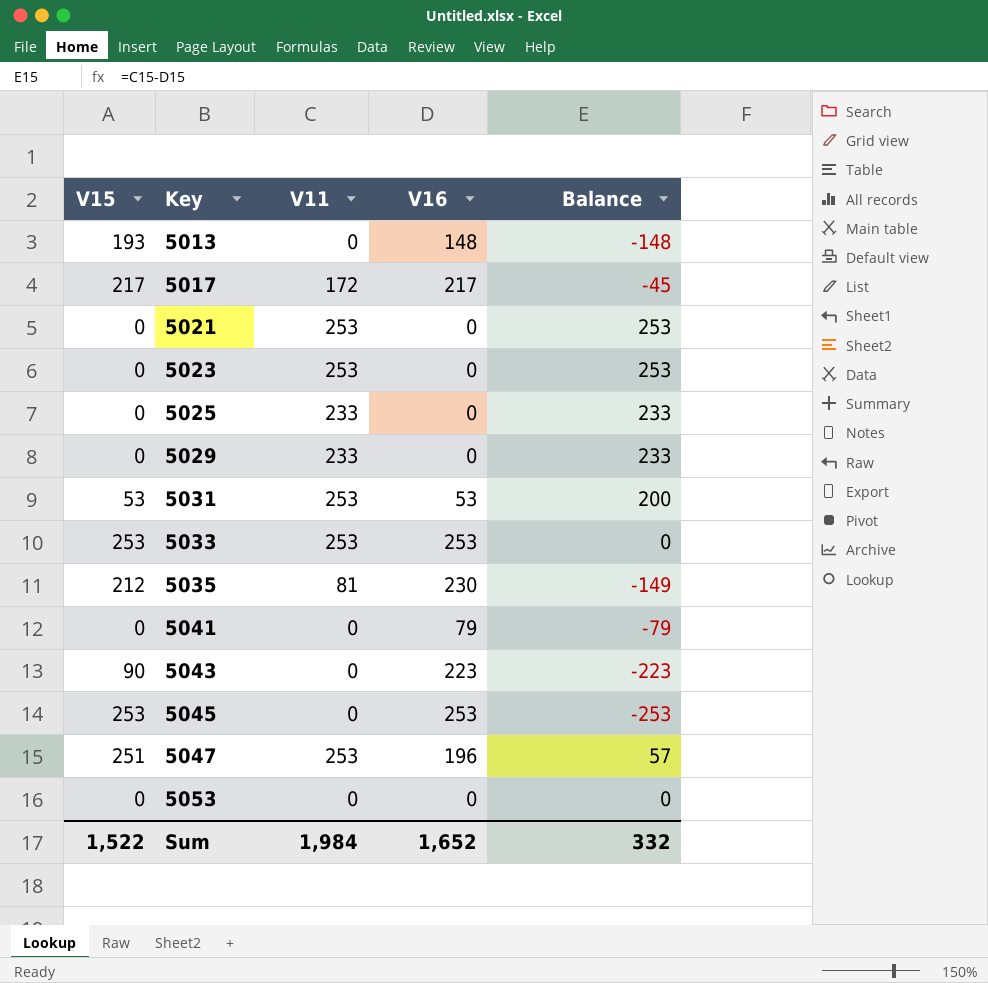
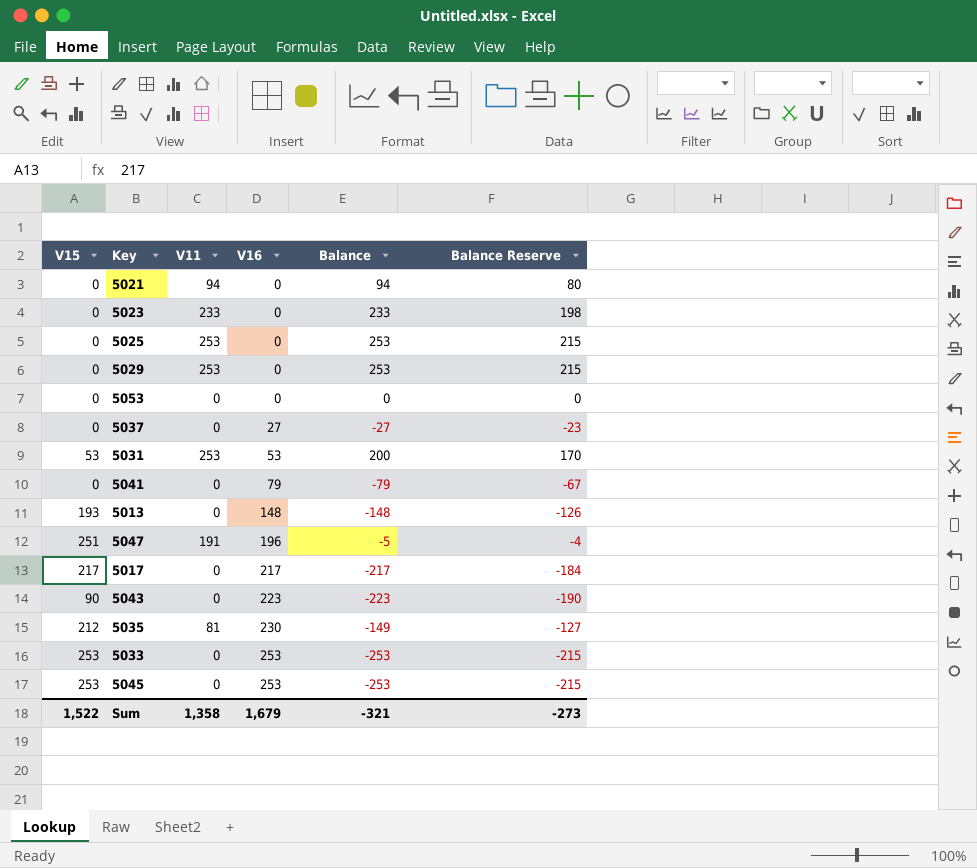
row order: Key ascending -> V16 ascending
column Balance Reserve | formula: none -> [Balance] * 0.85
5021 | V11: 253 -> 94
5021 | Balance: 253 -> 94
5023 | V11: 253 -> 233
5023 | Balance: 253 -> 233
5025 | V11: 233 -> 253
5025 | Balance: 233 -> 253
5029 | V11: 233 -> 253
5029 | Balance: 233 -> 253
row 5037: none -> 0 | 0 | 27 | -27 | -23
5047 | V11: 253 -> 191
5047 | Balance: 57 -> -5
5017 | V11: 172 -> 0
5017 | Balance: -45 -> -217
5033 | V11: 253 -> 0
5033 | Balance: 0 -> -253
Sum | V11: 1,984 -> 1,358
Sum | V16: 1,652 -> 1,679
Sum | Balance: 332 -> -321

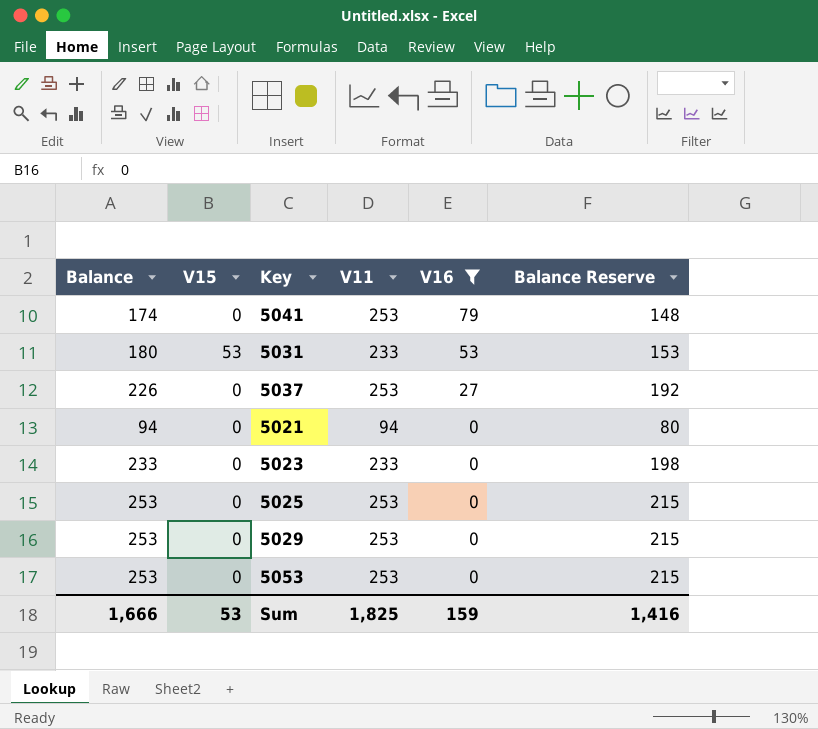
filter: none -> V16 <= 79
row order: V16 ascending -> V16 descending
column Balance | position: 5 -> 1
5041 | Balance: -79 -> 174
5041 | V11: 0 -> 253
5041 | Balance Reserve: -67 -> 148
5031 | Balance: 200 -> 180
5031 | V11: 253 -> 233
5031 | Balance Reserve: 170 -> 153
5037 | Balance: -27 -> 226
5037 | V11: 0 -> 253
5037 | Balance Reserve: -23 -> 192
5053 | Balance: 0 -> 253
5053 | V11: 0 -> 253
5053 | Balance Reserve: 0 -> 215
Sum | Balance: -321 -> 1,666
Sum | V15: 1,522 -> 53
Sum | V11: 1,358 -> 1,825
Sum | V16: 1,679 -> 159
Sum | Balance Reserve: -273 -> 1,416

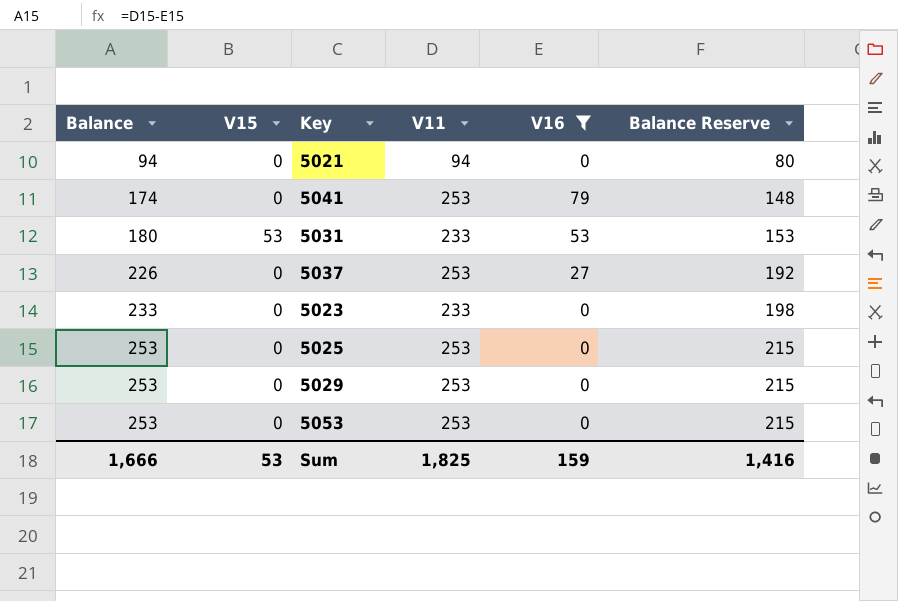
row order: V16 descending -> Balance ascending

